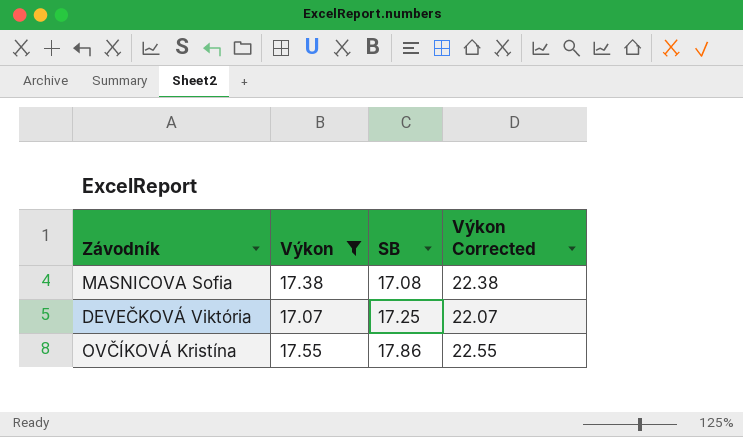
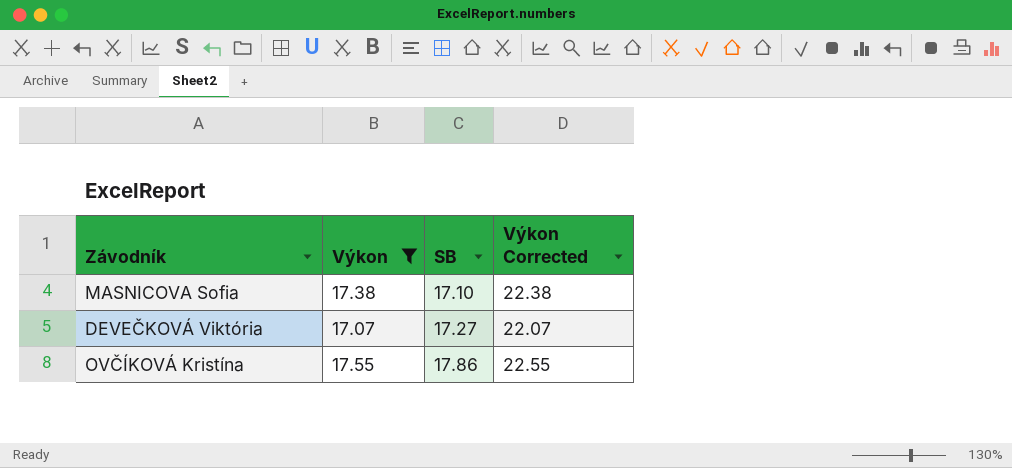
MASNICOVA Sofia | SB: 17.08 -> 17.10
DEVEČKOVÁ Viktória | SB: 17.25 -> 17.27

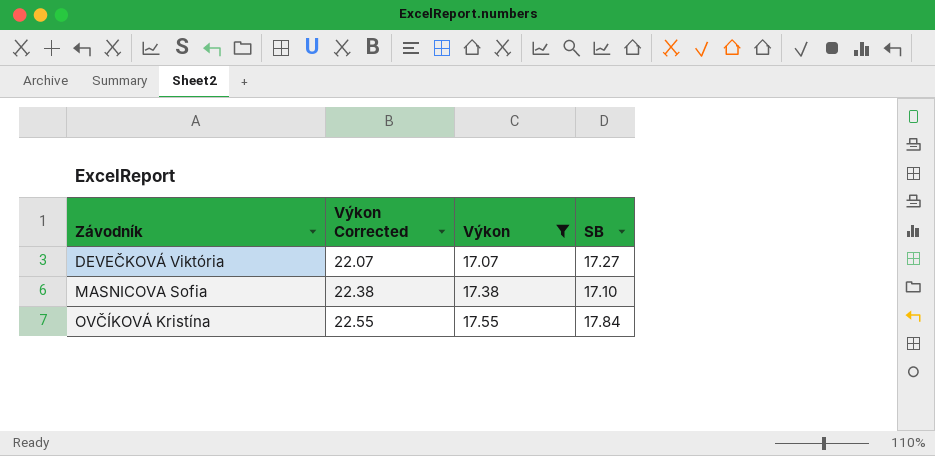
row order: SB ascending -> Závodník ascending
column Výkon Corrected | position: 4 -> 2
OVČÍKOVÁ Kristína | SB: 17.86 -> 17.84

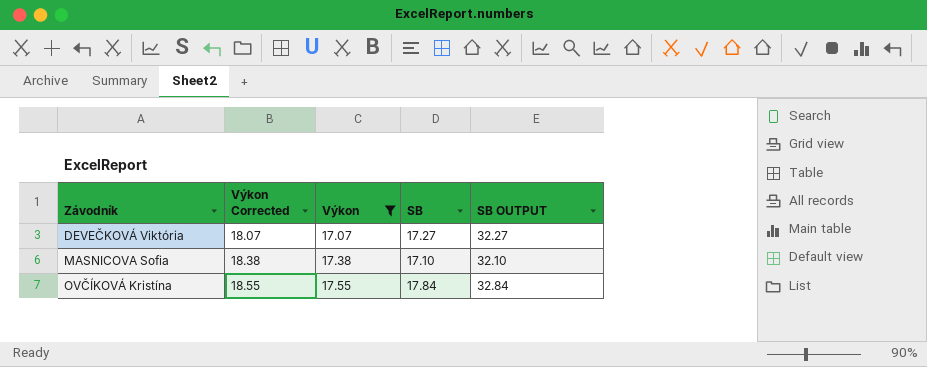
column Výkon Corrected | formula: [Výkon] + 5 -> [Výkon] + 1
column SB OUTPUT | formula: none -> [SB] + 15

